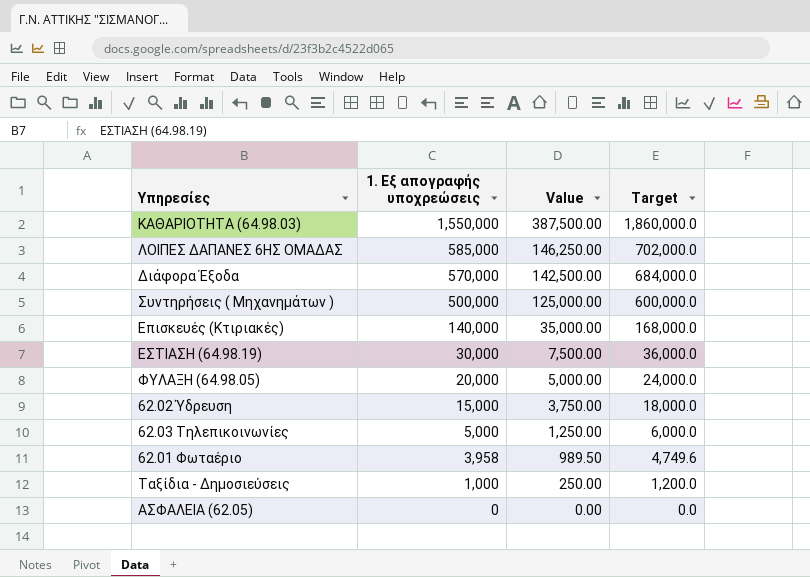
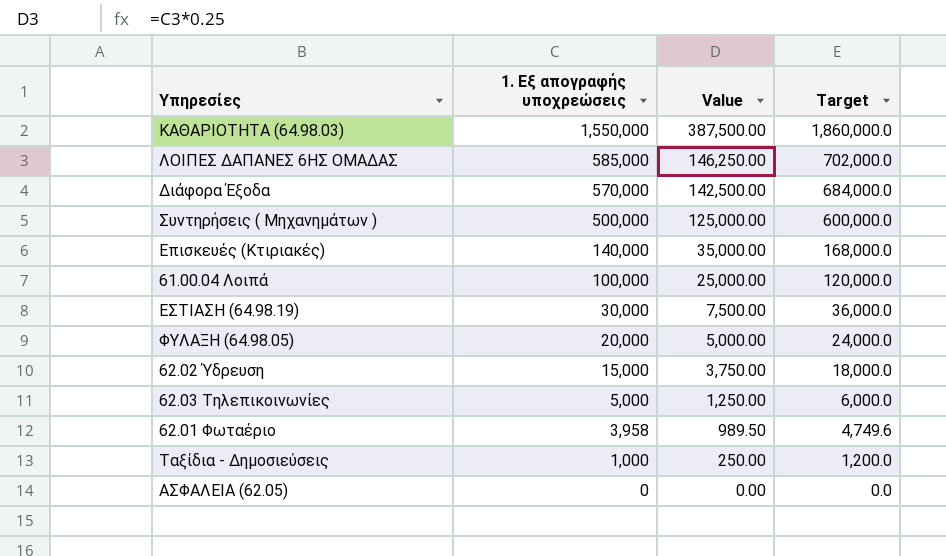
row 61.00.04 Λοιπά: none -> 100,000 | 25,000.00 | 120,000.0

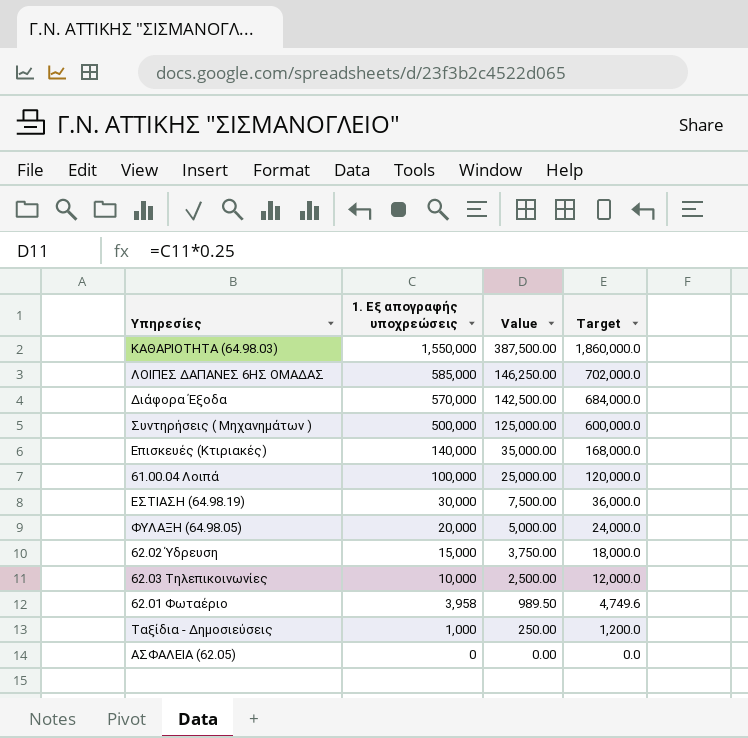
62.03 Τηλεπικοινωνίες | 1. Εξ απογραφής υποχρεώσεις: 5,000 -> 10,000
62.03 Τηλεπικοινωνίες | Value: 1,250.00 -> 2,500.00
62.03 Τηλεπικοινωνίες | Target: 6,000.0 -> 12,000.0

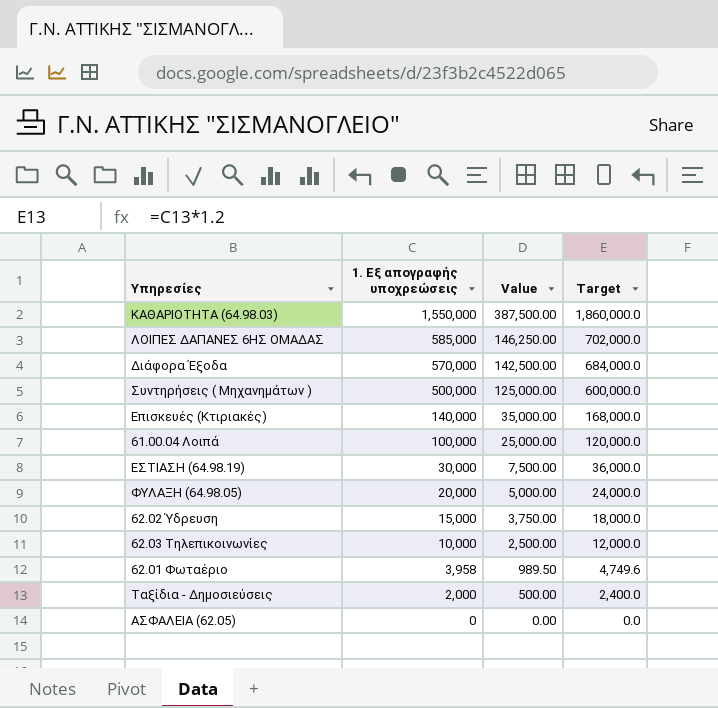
Ταξίδια - Δημοσιεύσεις | 1. Εξ απογραφής υποχρεώσεις: 1,000 -> 2,000
Ταξίδια - Δημοσιεύσεις | Value: 250.00 -> 500.00
Ταξίδια - Δημοσιεύσεις | Target: 1,200.0 -> 2,400.0

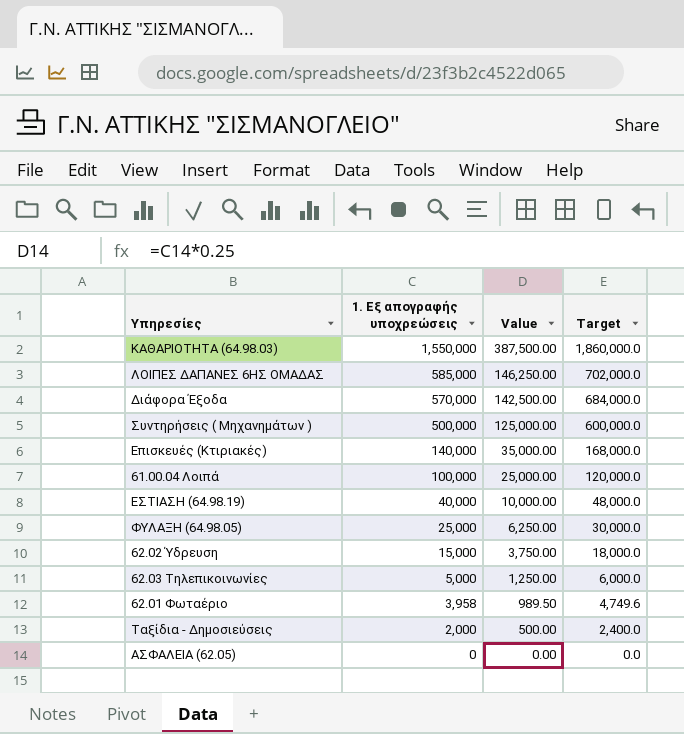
ΕΣΤΙΑΣΗ (64.98.19) | 1. Εξ απογραφής υποχρεώσεις: 30,000 -> 40,000
ΕΣΤΙΑΣΗ (64.98.19) | Value: 7,500.00 -> 10,000.00
ΕΣΤΙΑΣΗ (64.98.19) | Target: 36,000.0 -> 48,000.0
ΦΥΛΑΞΗ (64.98.05) | 1. Εξ απογραφής υποχρεώσεις: 20,000 -> 25,000
ΦΥΛΑΞΗ (64.98.05) | Value: 5,000.00 -> 6,250.00
ΦΥΛΑΞΗ (64.98.05) | Target: 24,000.0 -> 30,000.0
62.03 Τηλεπικοινωνίες | 1. Εξ απογραφής υποχρεώσεις: 10,000 -> 5,000
62.03 Τηλεπικοινωνίες | Value: 2,500.00 -> 1,250.00
62.03 Τηλεπικοινωνίες | Target: 12,000.0 -> 6,000.0

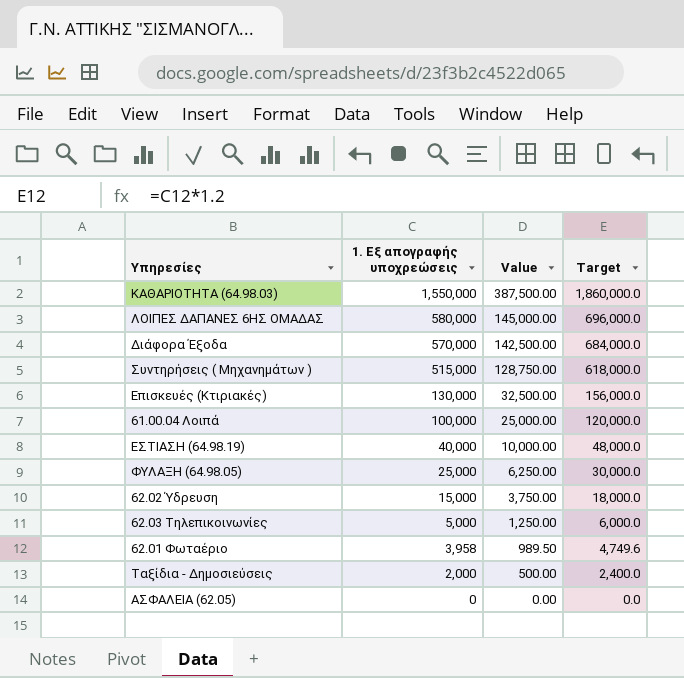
ΛΟΙΠΕΣ ΔΑΠΑΝΕΣ 6ΗΣ ΟΜΑΔΑΣ | 1. Εξ απογραφής υποχρεώσεις: 585,000 -> 580,000
ΛΟΙΠΕΣ ΔΑΠΑΝΕΣ 6ΗΣ ΟΜΑΔΑΣ | Value: 146,250.00 -> 145,000.00
ΛΟΙΠΕΣ ΔΑΠΑΝΕΣ 6ΗΣ ΟΜΑΔΑΣ | Target: 702,000.0 -> 696,000.0
Συντηρήσεις ( Μηχανημάτων ) | 1. Εξ απογραφής υποχρεώσεις: 500,000 -> 515,000
Συντηρήσεις ( Μηχανημάτων ) | Value: 125,000.00 -> 128,750.00
Συντηρήσεις ( Μηχανημάτων ) | Target: 600,000.0 -> 618,000.0
Επισκευές (Κτιριακές) | 1. Εξ απογραφής υποχρεώσεις: 140,000 -> 130,000
Επισκευές (Κτιριακές) | Value: 35,000.00 -> 32,500.00
Επισκευές (Κτιριακές) | Target: 168,000.0 -> 156,000.0

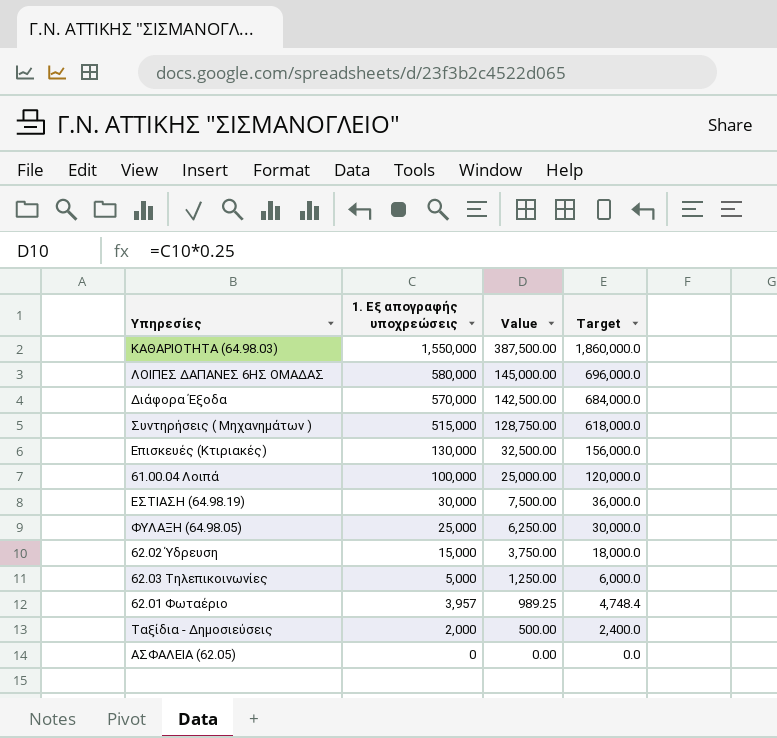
ΕΣΤΙΑΣΗ (64.98.19) | 1. Εξ απογραφής υποχρεώσεις: 40,000 -> 30,000
ΕΣΤΙΑΣΗ (64.98.19) | Value: 10,000.00 -> 7,500.00
ΕΣΤΙΑΣΗ (64.98.19) | Target: 48,000.0 -> 36,000.0
62.01 Φωταέριο | 1. Εξ απογραφής υποχρεώσεις: 3,958 -> 3,957
62.01 Φωταέριο | Value: 989.50 -> 989.25
62.01 Φωταέριο | Target: 4,749.6 -> 4,748.4

